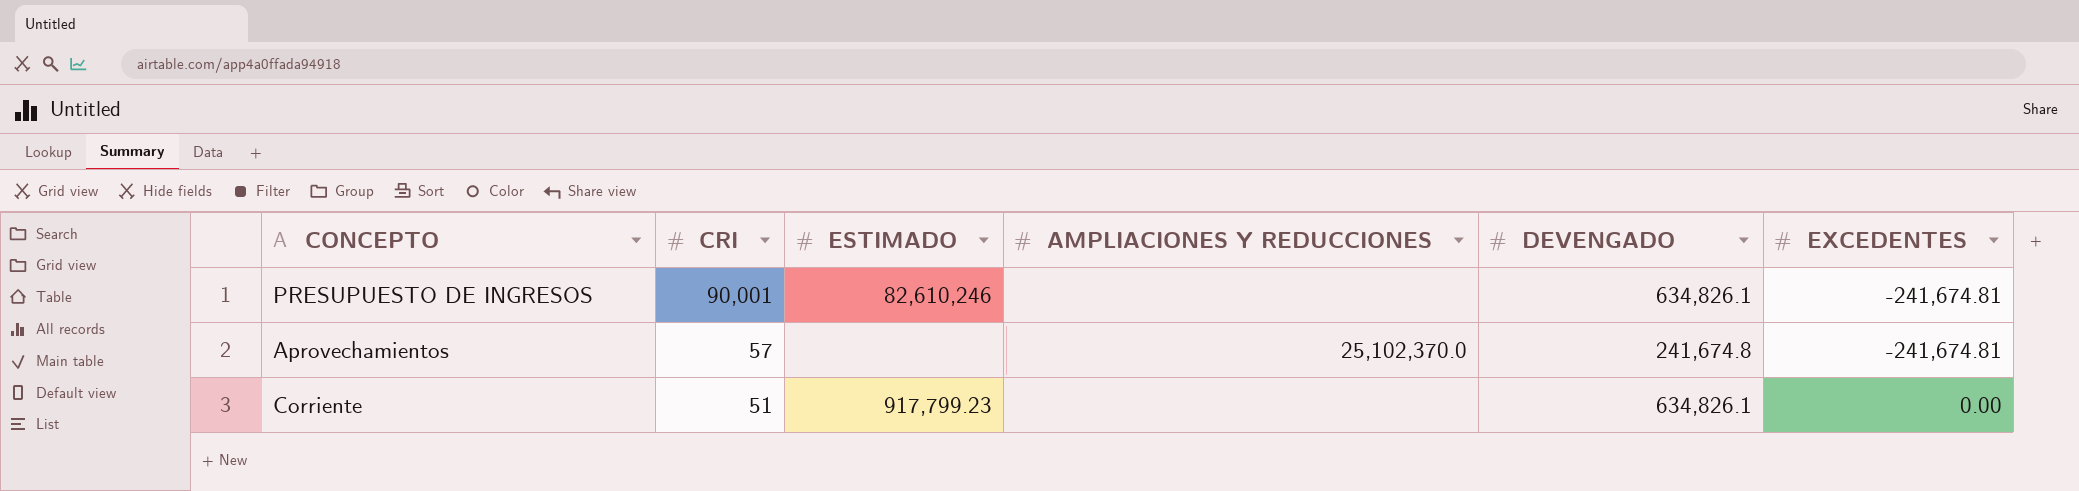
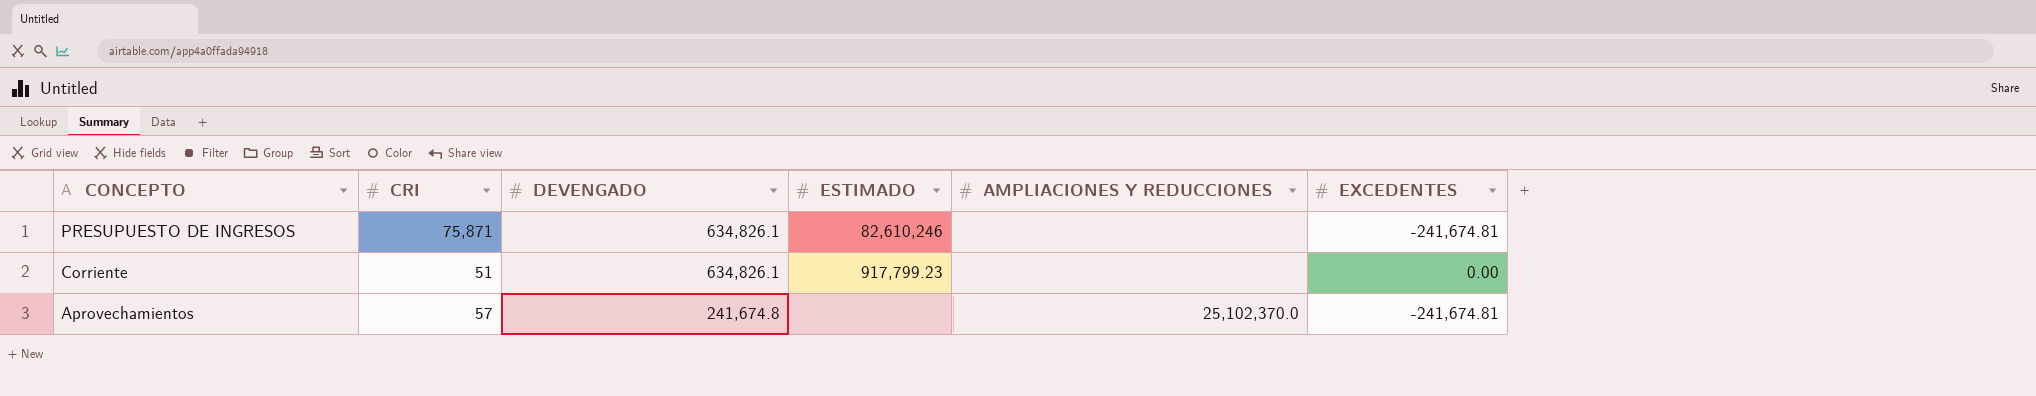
row order: CRI descending -> CONCEPTO descending
column DEVENGADO | position: 5 -> 3
PRESUPUESTO DE INGRESOS | CRI: 90,001 -> 75,871

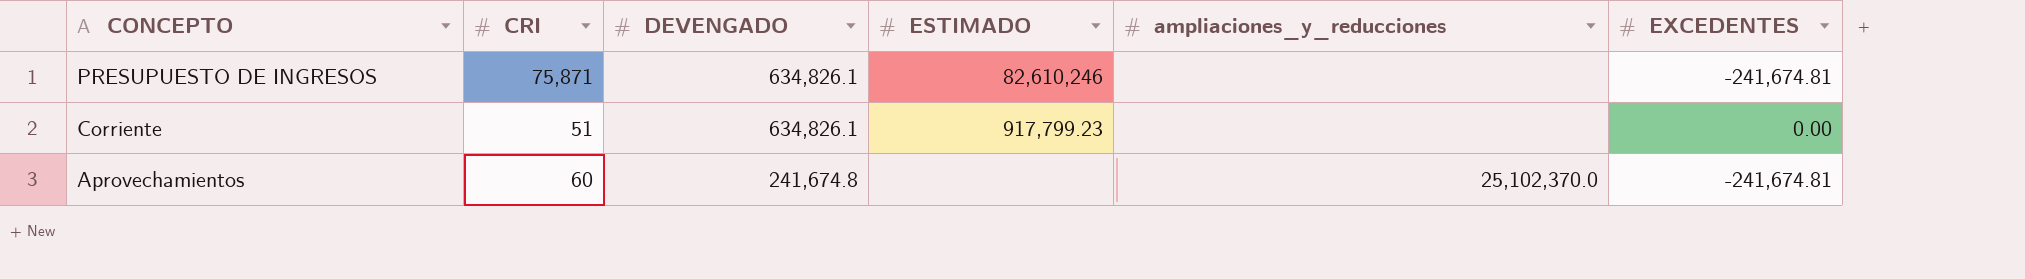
column name: AMPLIACIONES Y REDUCCIONES -> ampliaciones_y_reducciones
Aprovechamientos | CRI: 57 -> 60

